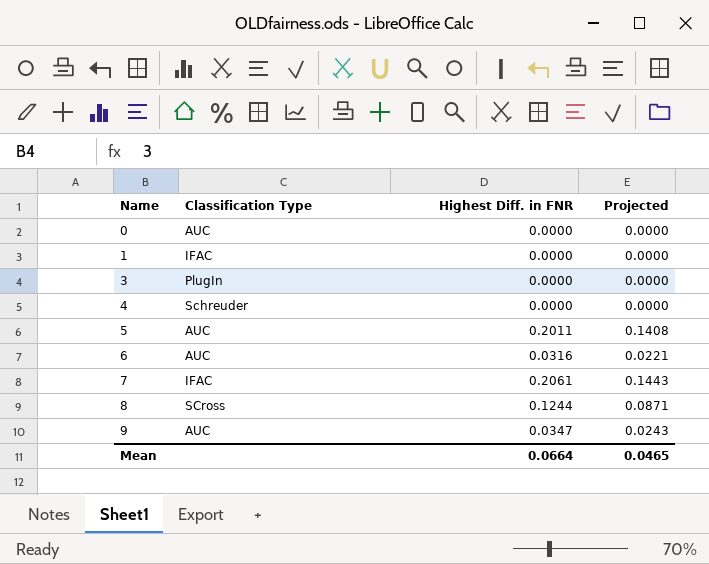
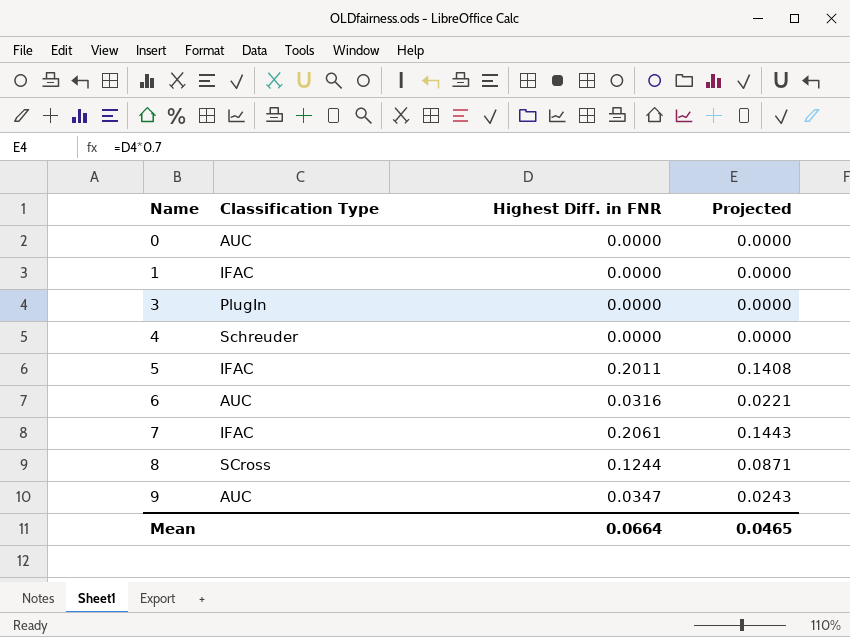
5 | Classification Type: AUC -> IFAC

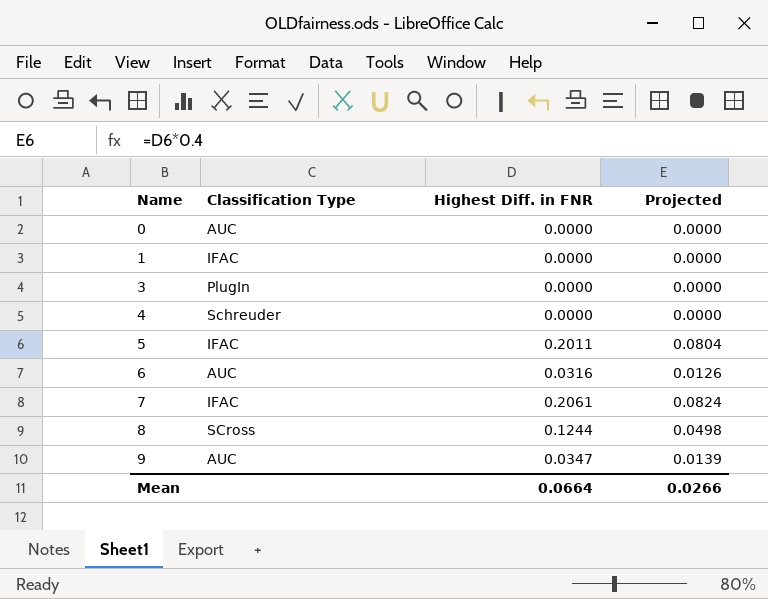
column Projected | formula: [Highest Diff. in FNR] * 0.7 -> [Highest Diff. in FNR] * 0.4
Mean | Projected: 0.0465 -> 0.0266

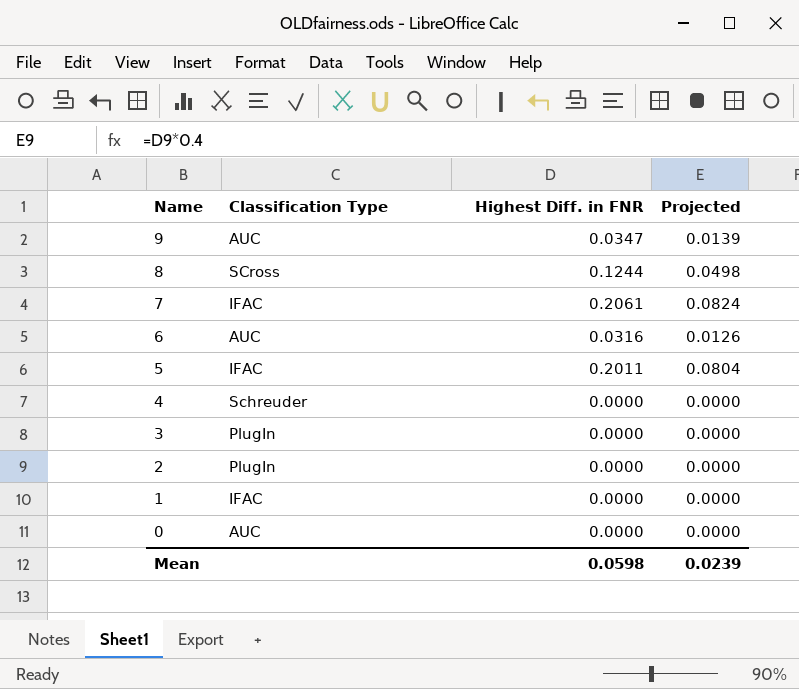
row order: Name ascending -> Name descending
row 2: none -> PlugIn | 0.0000 | 0.0000
Mean | Highest Diff. in FNR: 0.0664 -> 0.0598
Mean | Projected: 0.0266 -> 0.0239

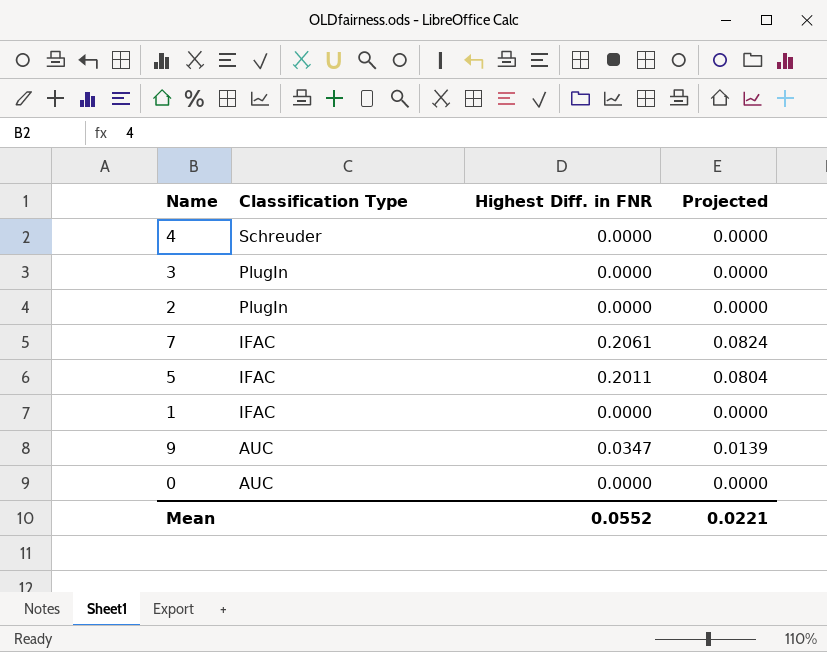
row order: Name descending -> Classification Type descending
row 8: SCross | 0.1244 | 0.0498 -> none
row 6: AUC | 0.0316 | 0.0126 -> none
Mean | Highest Diff. in FNR: 0.0598 -> 0.0552
Mean | Projected: 0.0239 -> 0.0221

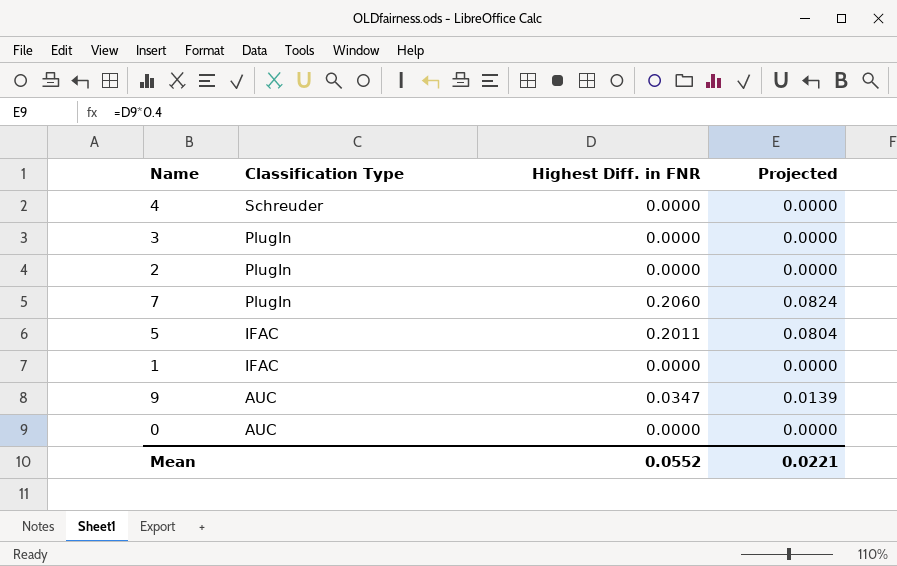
7 | Classification Type: IFAC -> PlugIn
7 | Highest Diff. in FNR: 0.2061 -> 0.2060

